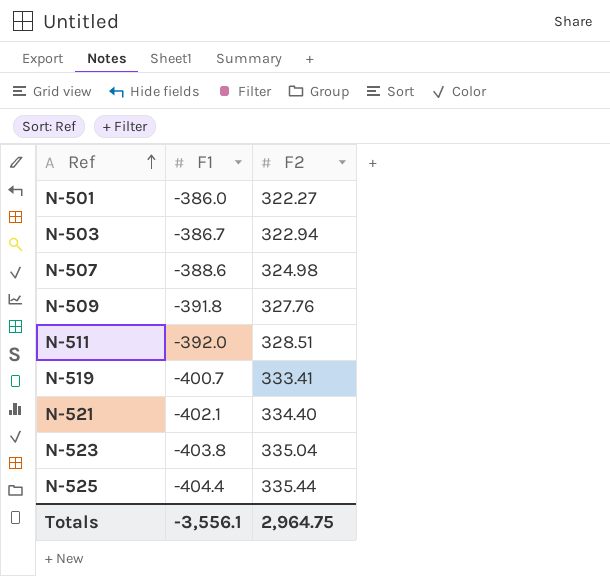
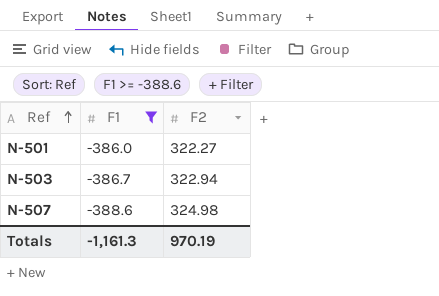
filter: none -> F1 >= -388.6
Totals | F1: -3,556.1 -> -1,161.3
Totals | F2: 2,964.75 -> 970.19

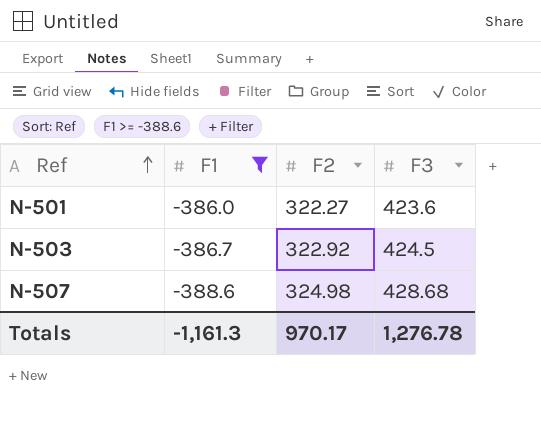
column F3 | position: none -> 4
N-503 | F2: 322.94 -> 322.92
Totals | F2: 970.19 -> 970.17

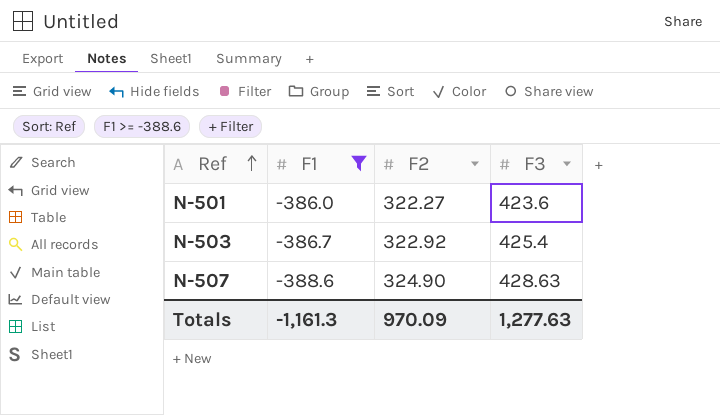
N-503 | F3: 424.5 -> 425.4
N-507 | F2: 324.98 -> 324.90
N-507 | F3: 428.68 -> 428.63
Totals | F2: 970.17 -> 970.09
Totals | F3: 1,276.78 -> 1,277.63

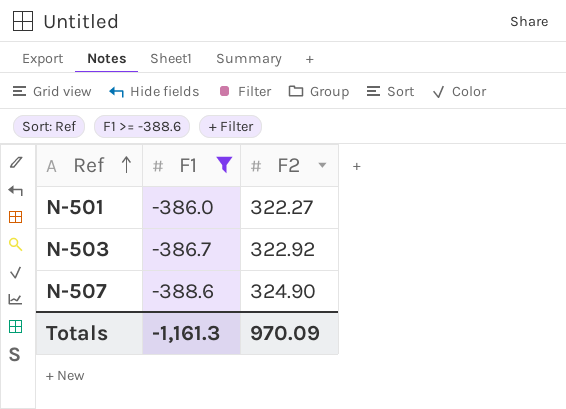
column F3 | position: 4 -> none

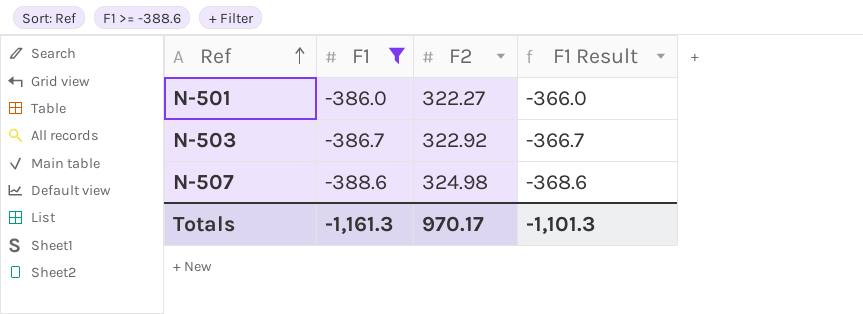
column F1 Result | formula: none -> [F1] + 20
N-507 | F2: 324.90 -> 324.98
Totals | F2: 970.09 -> 970.17

